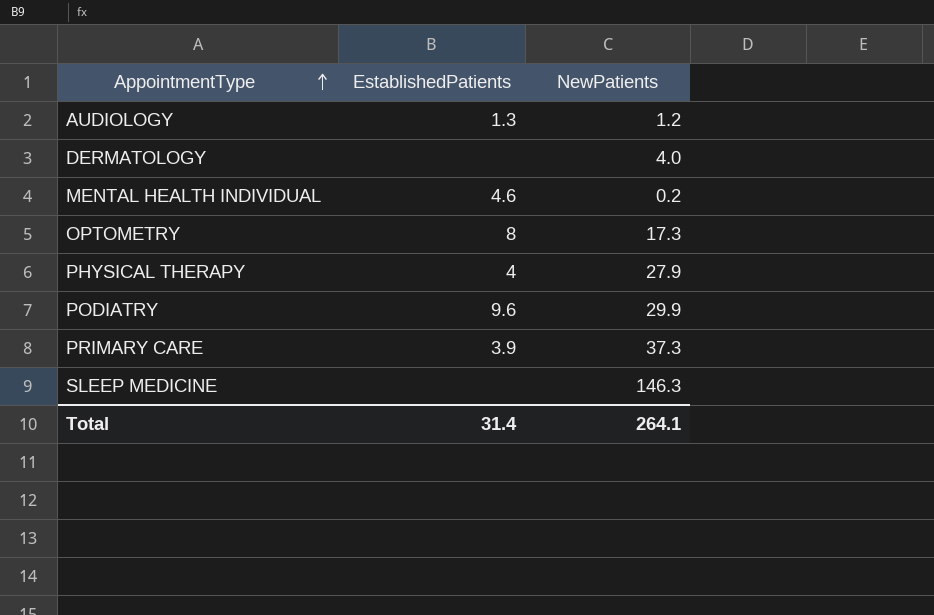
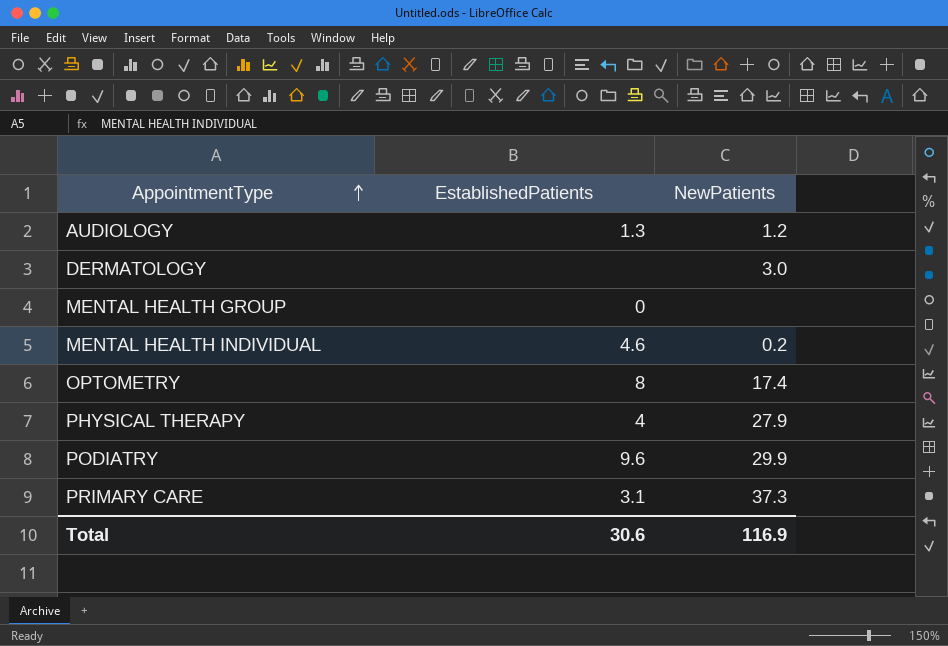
row SLEEP MEDICINE: none | 146.3 -> none
DERMATOLOGY | NewPatients: 4.0 -> 3.0
row MENTAL HEALTH GROUP: none -> 0 | none
OPTOMETRY | NewPatients: 17.3 -> 17.4
PRIMARY CARE | EstablishedPatients: 3.9 -> 3.1
Total | EstablishedPatients: 31.4 -> 30.6
Total | NewPatients: 264.1 -> 116.9

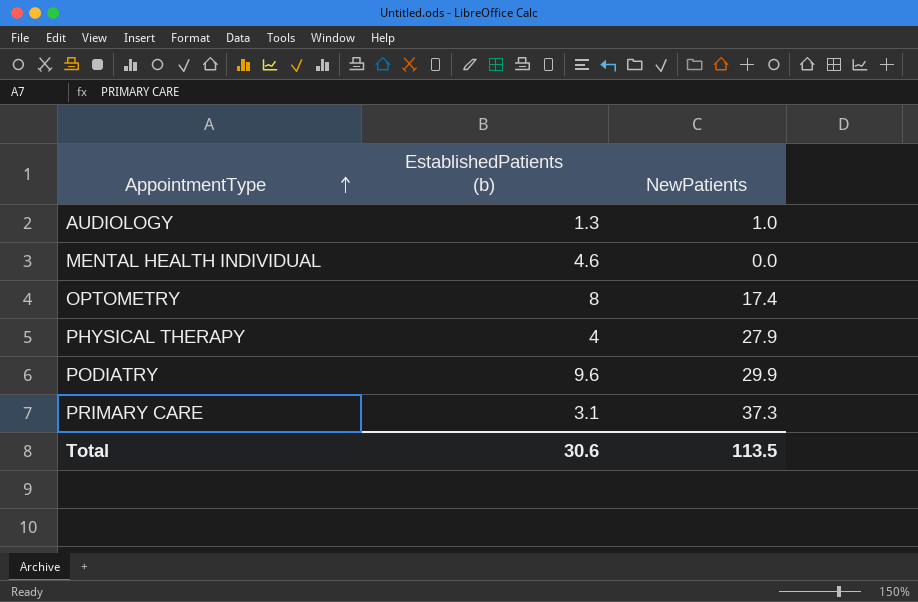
column name: EstablishedPatients -> EstablishedPatients (b)
row DERMATOLOGY: none | 3.0 -> none
row MENTAL HEALTH GROUP: 0 | none -> none
AUDIOLOGY | NewPatients: 1.2 -> 1.0
MENTAL HEALTH INDIVIDUAL | NewPatients: 0.2 -> 0.0
Total | NewPatients: 116.9 -> 113.5

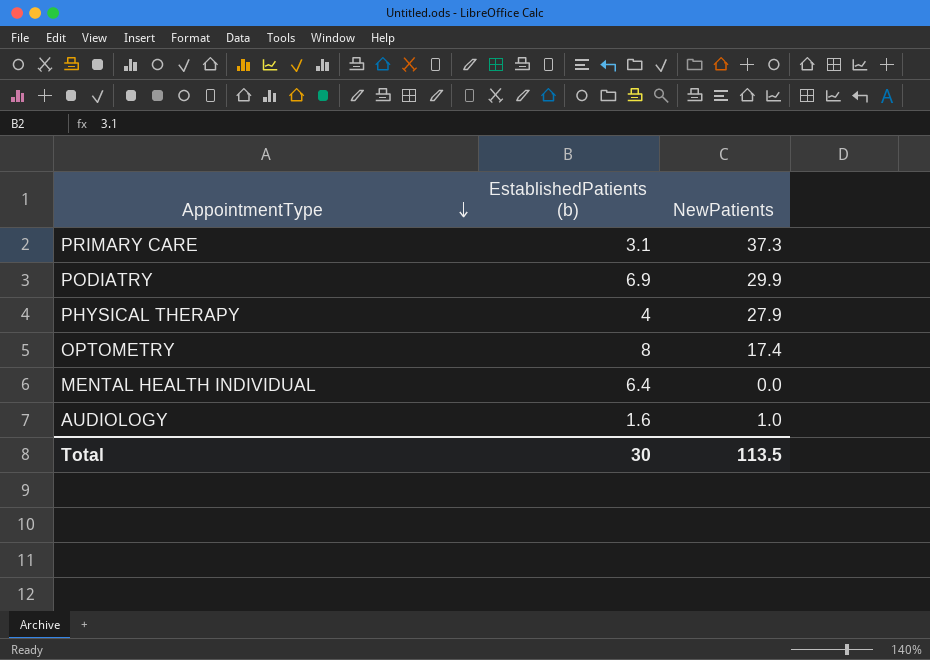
row order: AppointmentType ascending -> AppointmentType descending
PODIATRY | EstablishedPatients (b): 9.6 -> 6.9
MENTAL HEALTH INDIVIDUAL | EstablishedPatients (b): 4.6 -> 6.4
AUDIOLOGY | EstablishedPatients (b): 1.3 -> 1.6
Total | EstablishedPatients (b): 30.6 -> 30

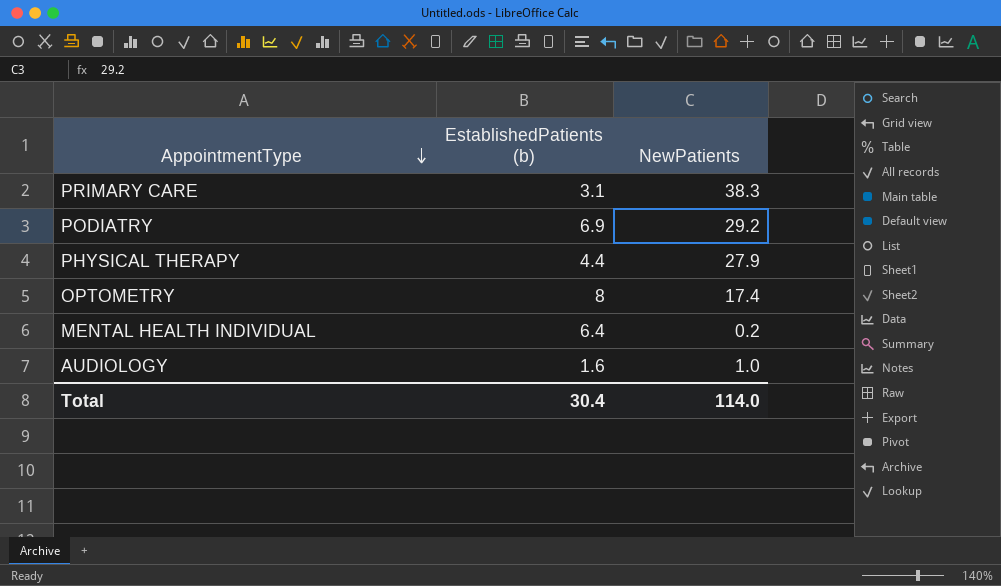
PRIMARY CARE | NewPatients: 37.3 -> 38.3
PODIATRY | NewPatients: 29.9 -> 29.2
PHYSICAL THERAPY | EstablishedPatients (b): 4 -> 4.4
MENTAL HEALTH INDIVIDUAL | NewPatients: 0.0 -> 0.2
Total | EstablishedPatients (b): 30 -> 30.4
Total | NewPatients: 113.5 -> 114.0

